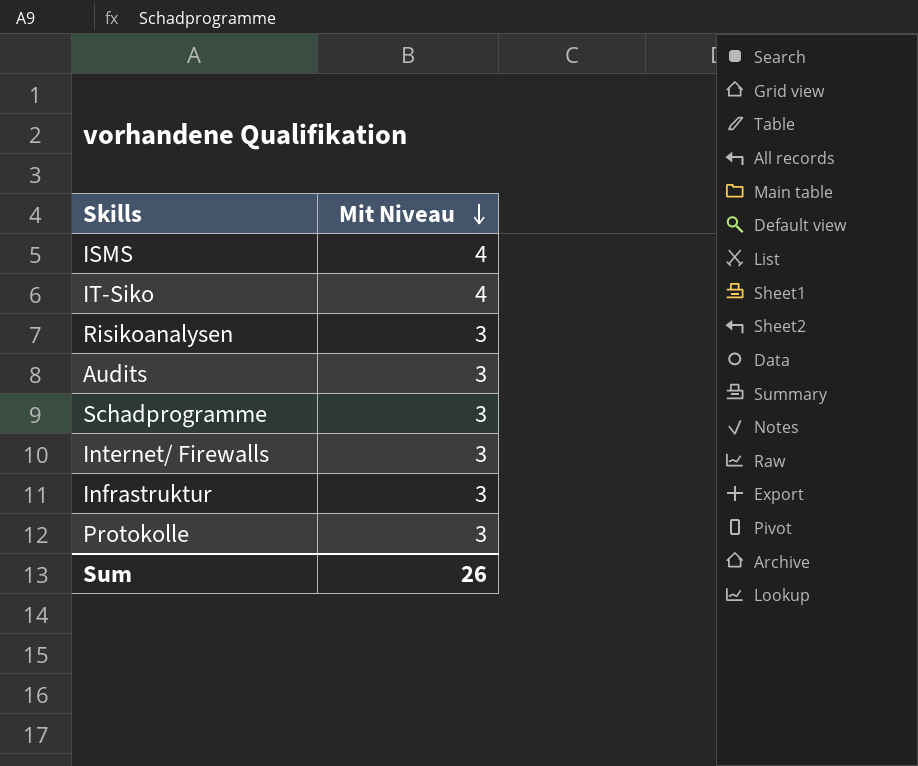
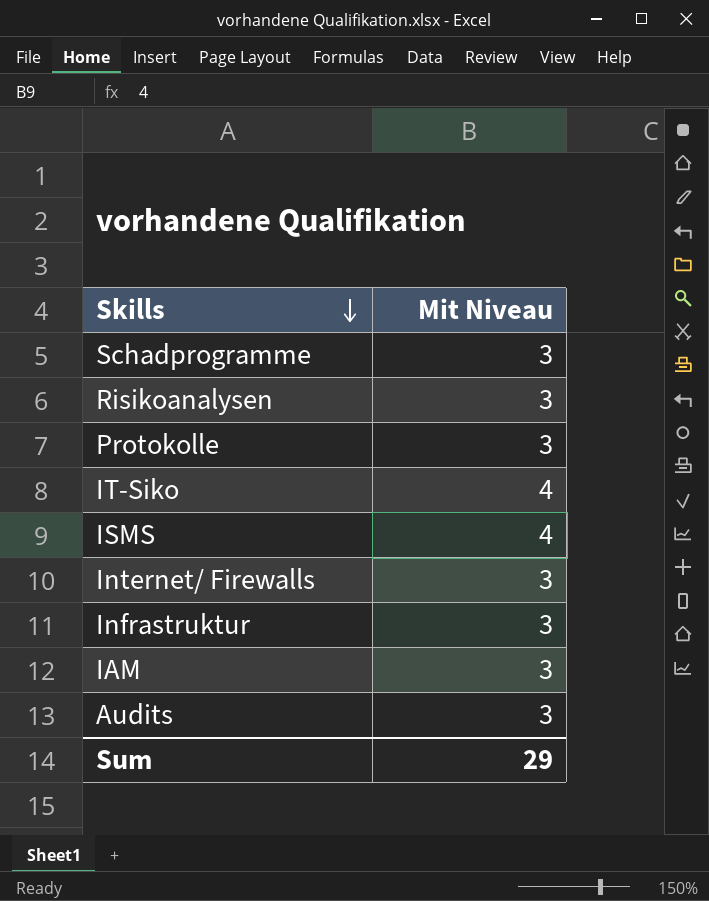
row order: Mit Niveau descending -> Skills descending
row IAM: none -> 3
Sum | Mit Niveau: 26 -> 29

